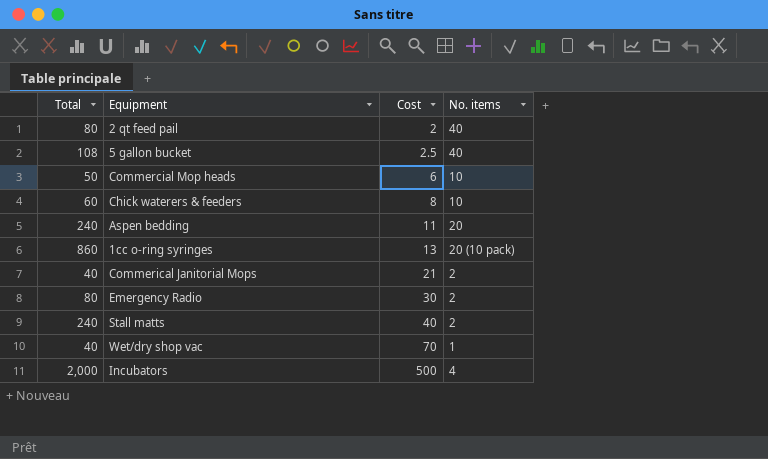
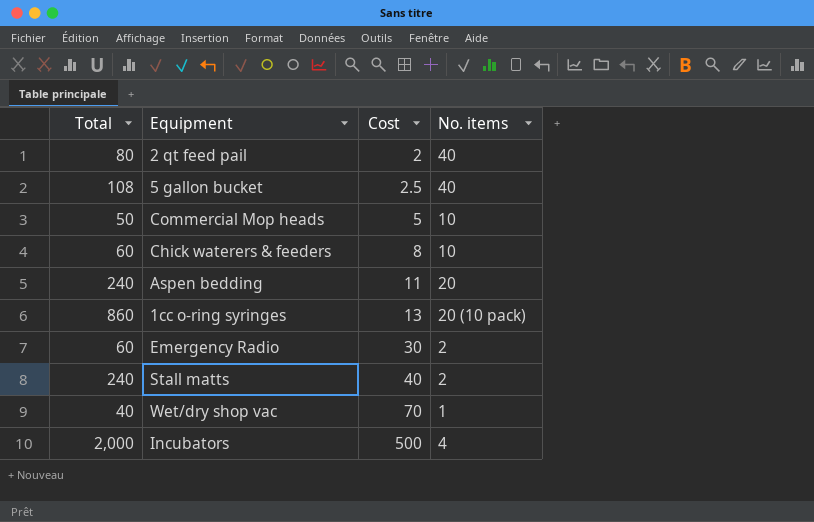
row Commerical Janitorial Mops: 40 | 21 | 2 -> none
Commercial Mop heads | Cost: 6 -> 5
Emergency Radio | Total: 80 -> 60

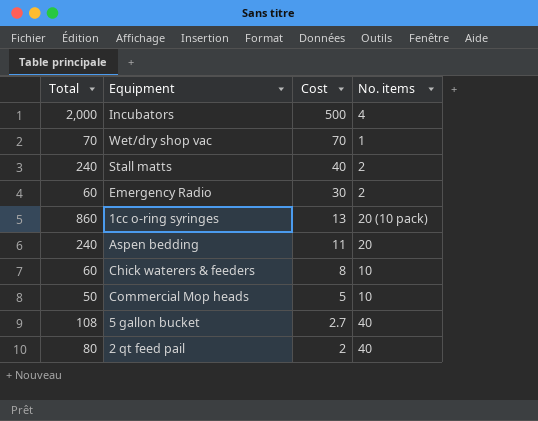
row order: Cost ascending -> Cost descending
Wet/dry shop vac | Total: 40 -> 70
5 gallon bucket | Cost: 2.5 -> 2.7

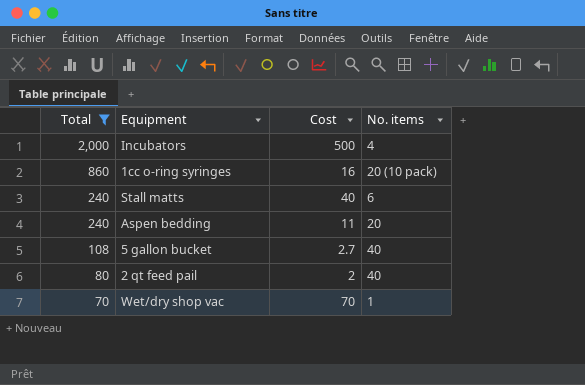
filter: none -> Total >= 70
row order: Cost descending -> Total descending
1cc o-ring syringes | Cost: 13 -> 16
Stall matts | No. items: 2 -> 6

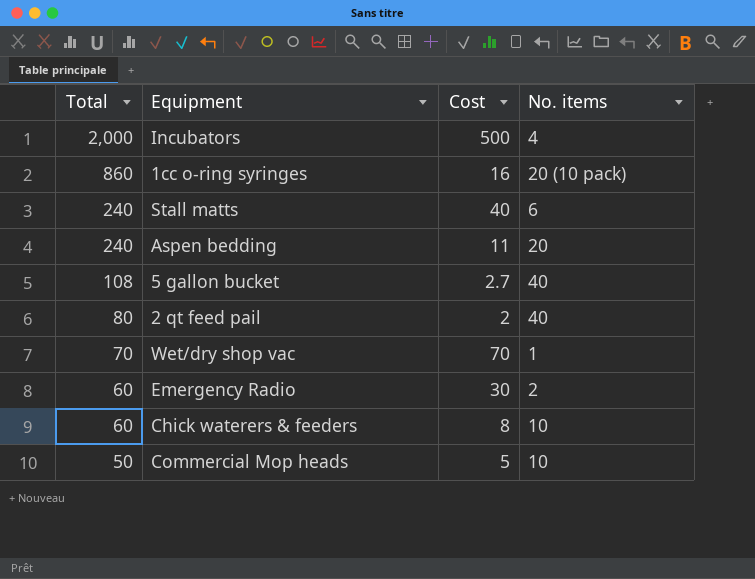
filter: Total >= 70 -> none

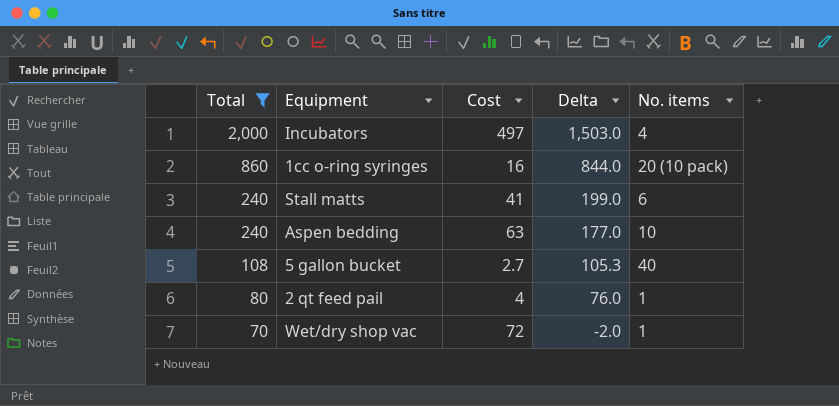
filter: none -> Total >= 70
column Delta | formula: none -> [Total] - [Cost]
Incubators | Cost: 500 -> 497
Stall matts | Cost: 40 -> 41
Aspen bedding | Cost: 11 -> 63
Aspen bedding | No. items: 20 -> 10
2 qt feed pail | Cost: 2 -> 4
2 qt feed pail | No. items: 40 -> 1
Wet/dry shop vac | Cost: 70 -> 72

